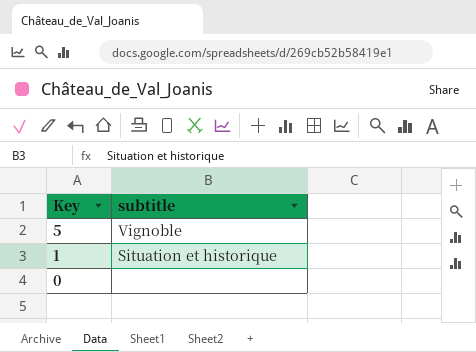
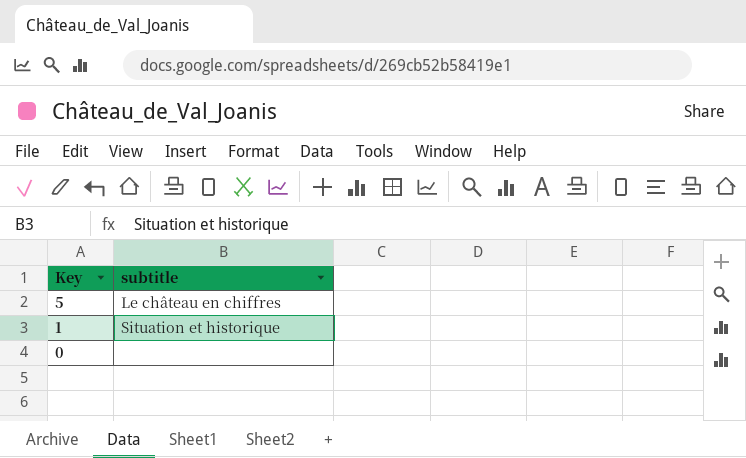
5 | subtitle: Vignoble -> Le château en chiffres

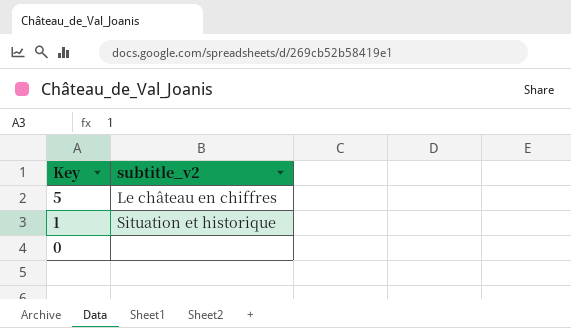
column name: subtitle -> subtitle_v2

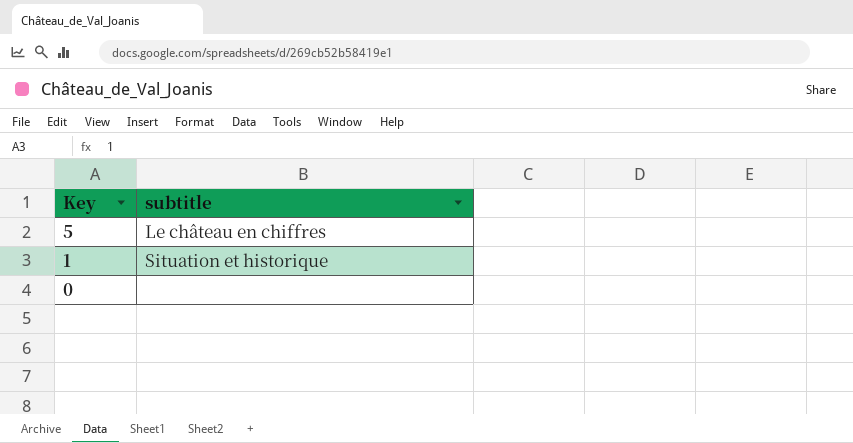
column name: subtitle_v2 -> subtitle

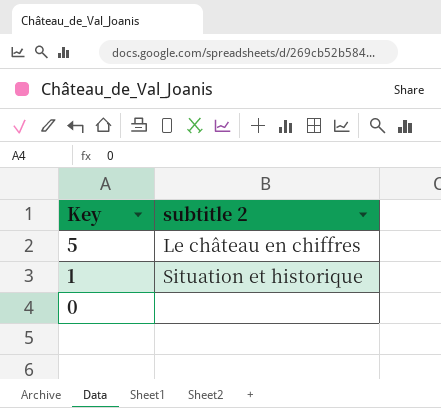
column name: subtitle -> subtitle 2

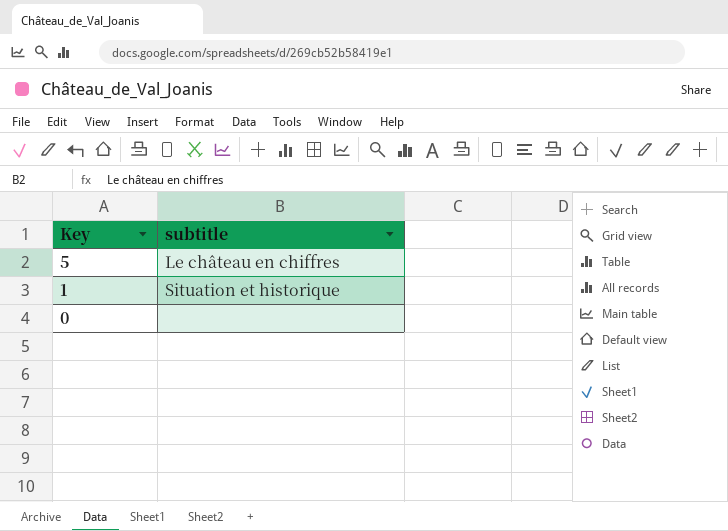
column name: subtitle 2 -> subtitle

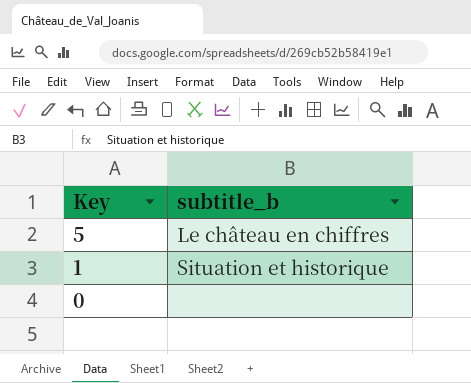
column name: subtitle -> subtitle_b

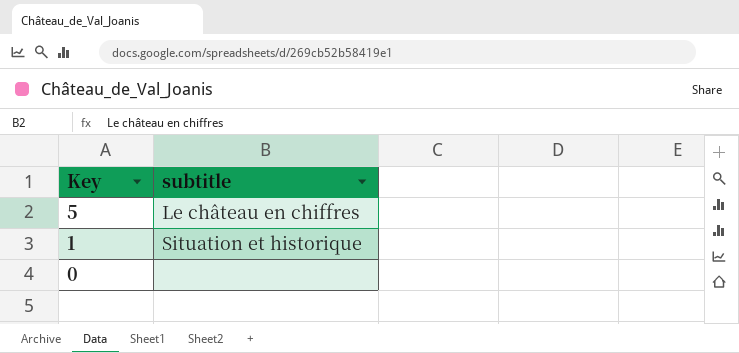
column name: subtitle_b -> subtitle

